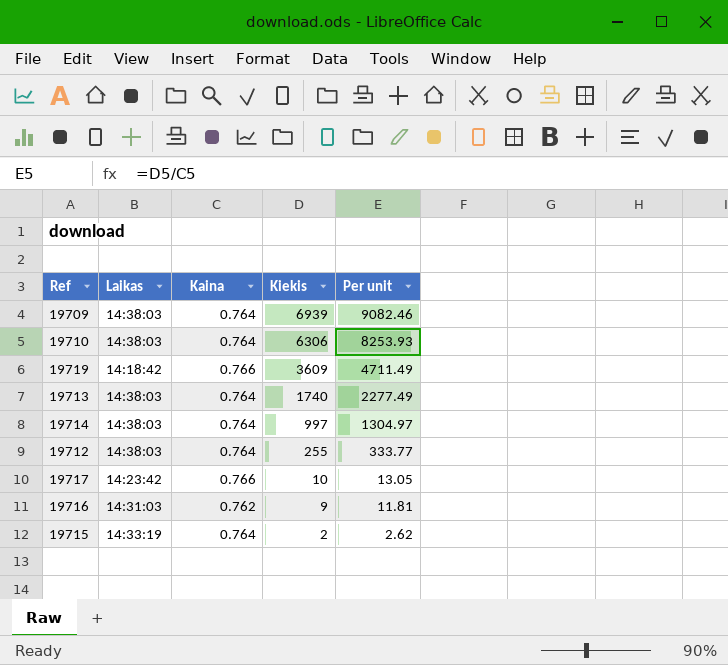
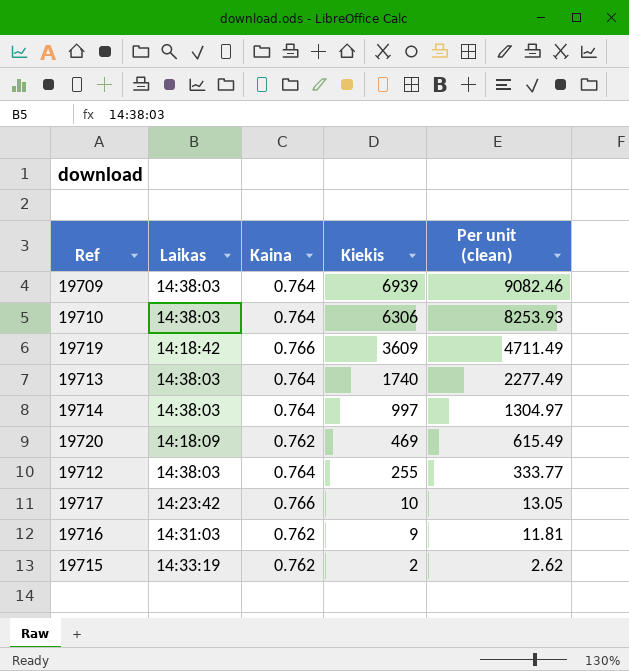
column name: Per unit -> Per unit (clean)
row 19720: none -> 14:18:09 | 0.762 | 469 | 615.49
19715 | Kaina: 0.764 -> 0.762

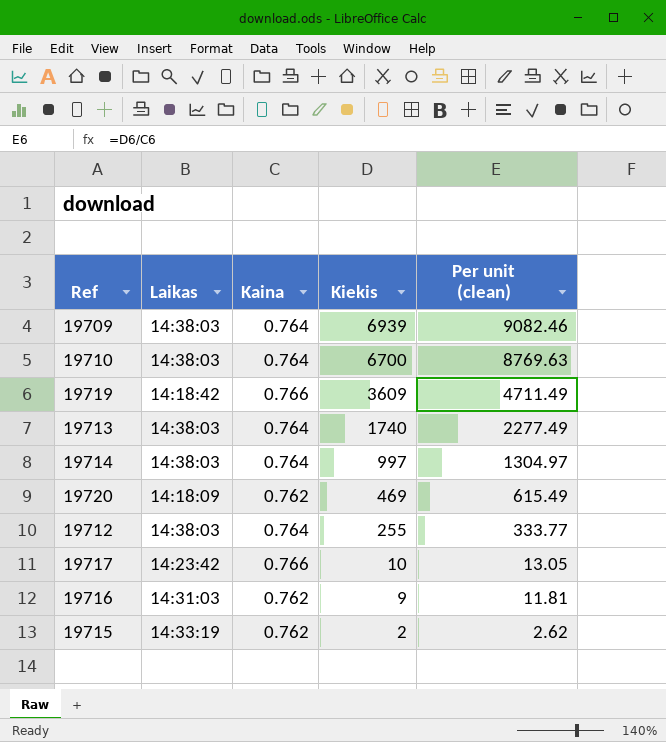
19710 | Kiekis: 6306 -> 6700
19710 | Per unit (clean): 8253.93 -> 8769.63

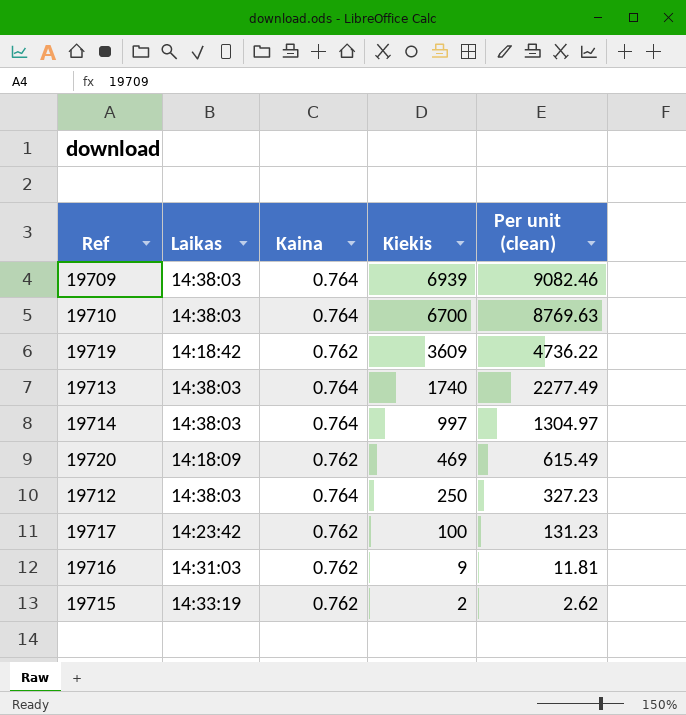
19719 | Kaina: 0.766 -> 0.762
19719 | Per unit (clean): 4711.49 -> 4736.22
19712 | Kiekis: 255 -> 250
19712 | Per unit (clean): 333.77 -> 327.23
19717 | Kaina: 0.766 -> 0.762
19717 | Kiekis: 10 -> 100
19717 | Per unit (clean): 13.05 -> 131.23

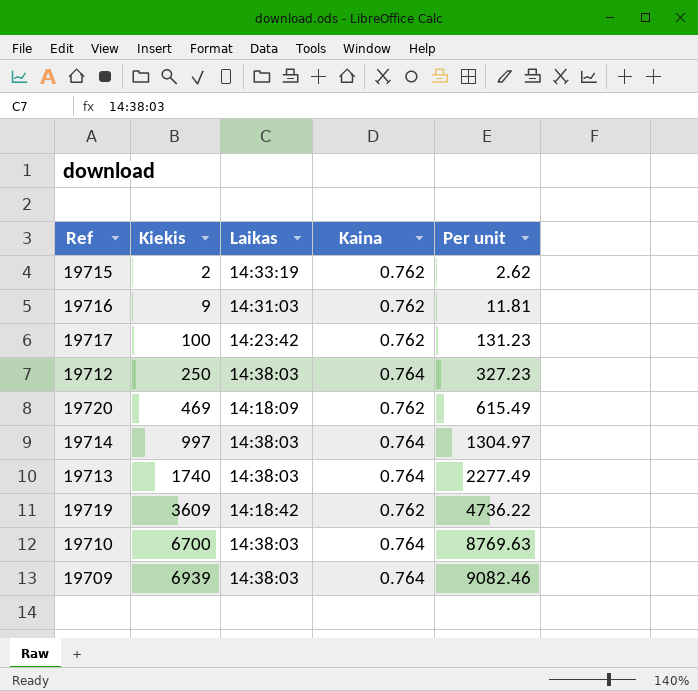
row order: Kiekis descending -> Kiekis ascending
column Kiekis | position: 4 -> 2
column name: Per unit (clean) -> Per unit

